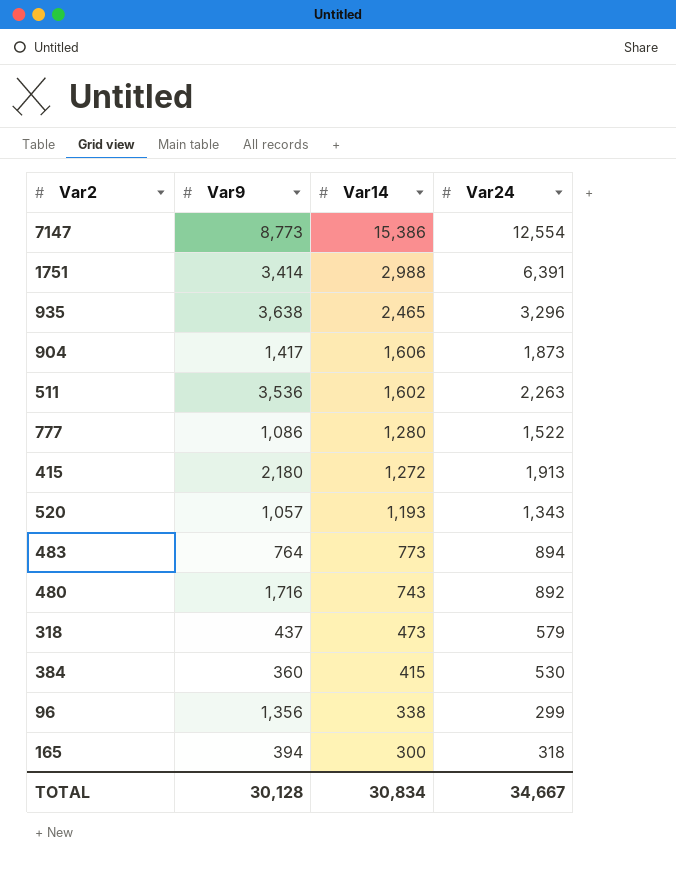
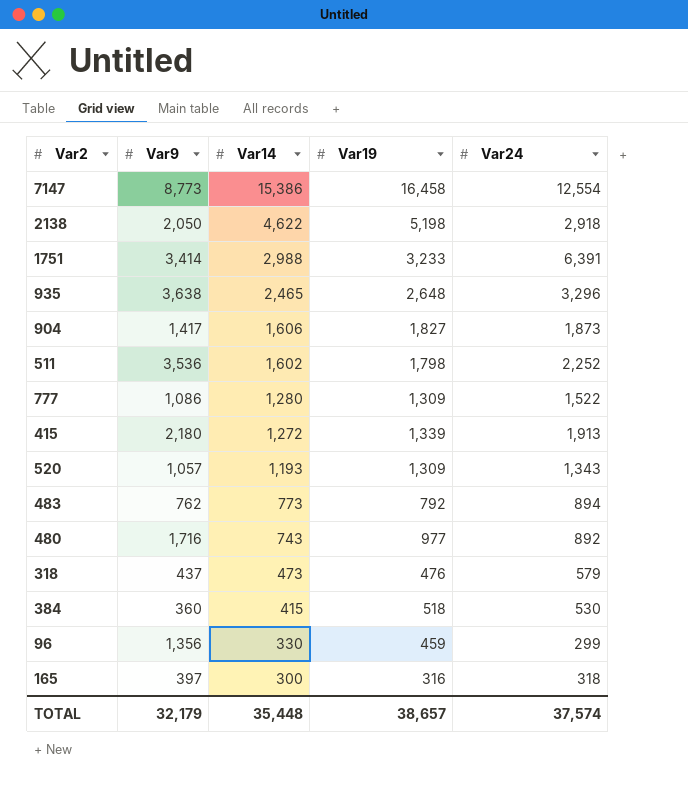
column Var19 | position: none -> 4
row 2138: none -> 2,050 | 4,622 | 5,198 | 2,918
511 | Var24: 2,263 -> 2,252
483 | Var9: 764 -> 762
96 | Var14: 338 -> 330
165 | Var9: 394 -> 397
TOTAL | Var9: 30,128 -> 32,179
TOTAL | Var14: 30,834 -> 35,448
TOTAL | Var24: 34,667 -> 37,574

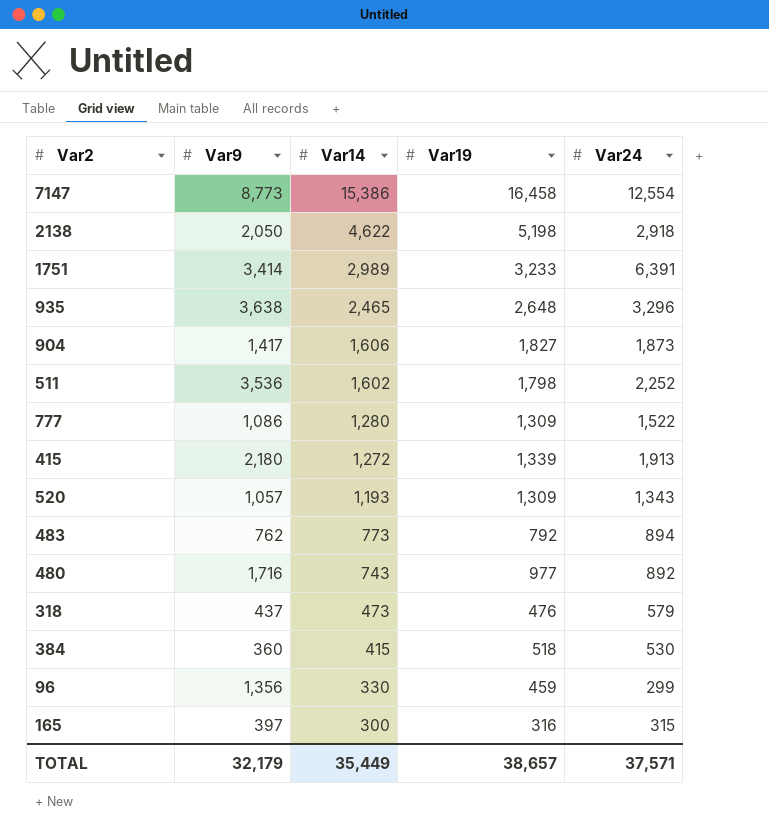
1751 | Var14: 2,988 -> 2,989
165 | Var24: 318 -> 315
TOTAL | Var14: 35,448 -> 35,449
TOTAL | Var24: 37,574 -> 37,571

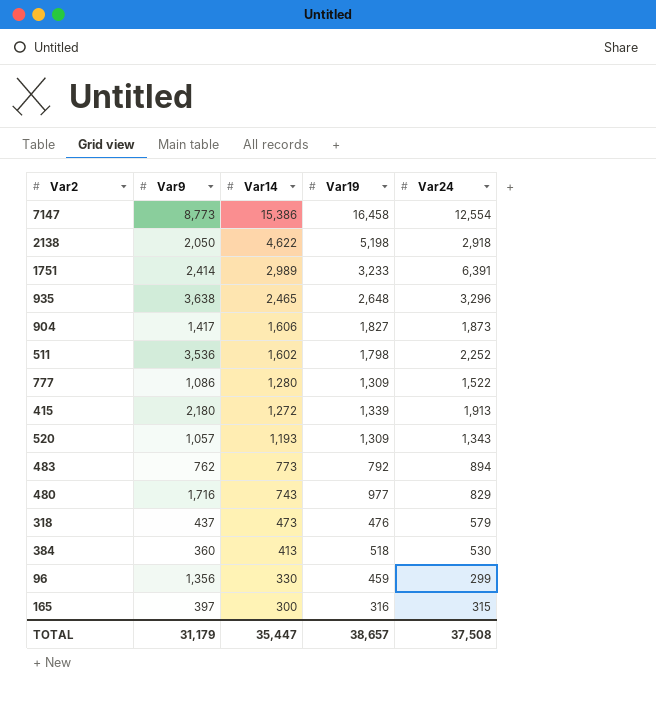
1751 | Var9: 3,414 -> 2,414
480 | Var24: 892 -> 829
384 | Var14: 415 -> 413
TOTAL | Var9: 32,179 -> 31,179
TOTAL | Var14: 35,449 -> 35,447
TOTAL | Var24: 37,571 -> 37,508

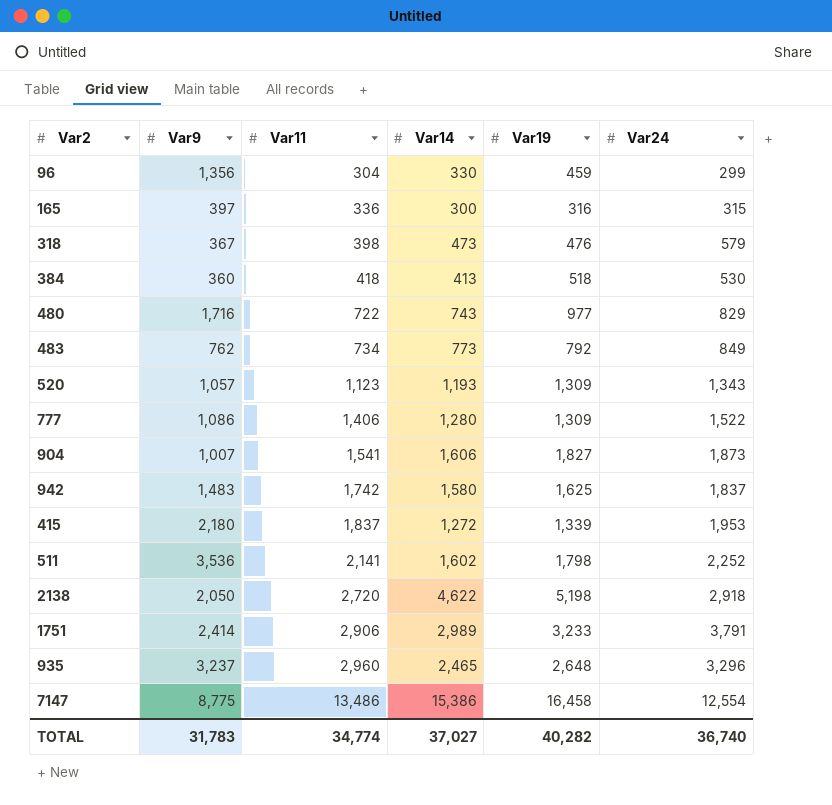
row order: Var14 descending -> Var11 ascending
column Var11 | position: none -> 3
318 | Var9: 437 -> 367
483 | Var24: 894 -> 849
904 | Var9: 1,417 -> 1,007
row 942: none -> 1,483 | 1,742 | 1,580 | 1,625 | 1,837
415 | Var24: 1,913 -> 1,953
1751 | Var24: 6,391 -> 3,791
935 | Var9: 3,638 -> 3,237
7147 | Var9: 8,773 -> 8,775
TOTAL | Var9: 31,179 -> 31,783
TOTAL | Var14: 35,447 -> 37,027
TOTAL | Var19: 38,657 -> 40,282
TOTAL | Var24: 37,508 -> 36,740

